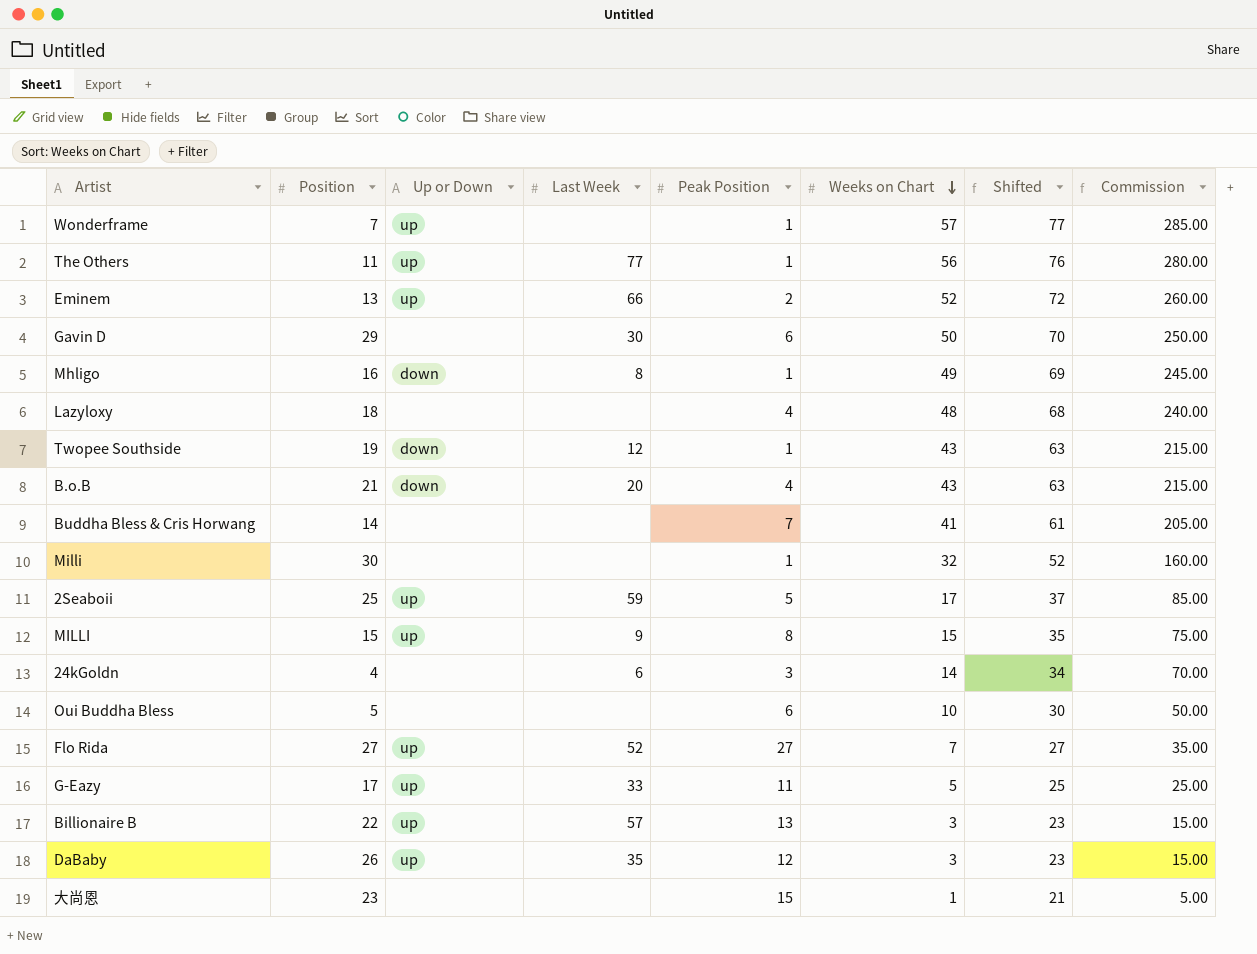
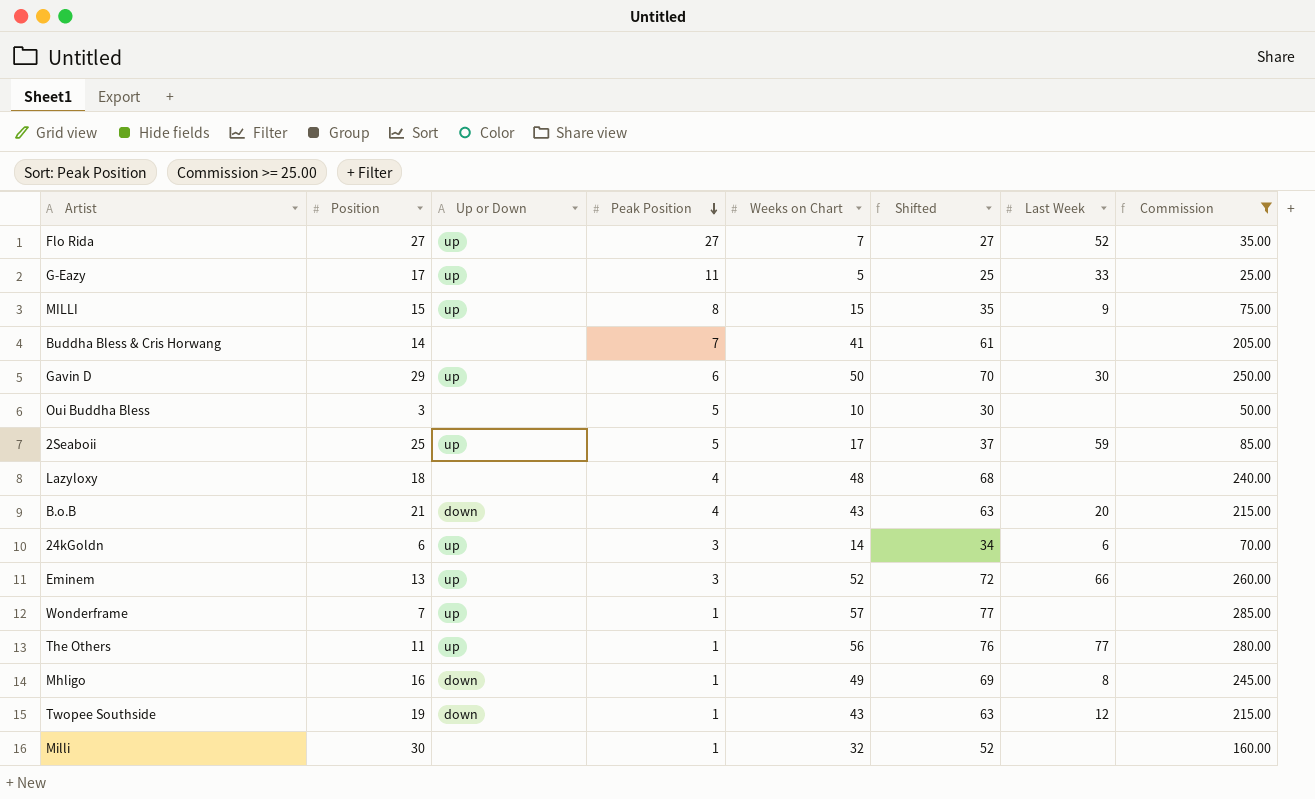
filter: none -> Commission >= 25.00
row order: Weeks on Chart descending -> Peak Position descending
column Last Week | position: 4 -> 7
Gavin D | Up or Down: none -> up
Oui Buddha Bless | Position: 5 -> 3
Oui Buddha Bless | Peak Position: 6 -> 5
24kGoldn | Position: 4 -> 6
24kGoldn | Up or Down: none -> up
Eminem | Peak Position: 2 -> 3

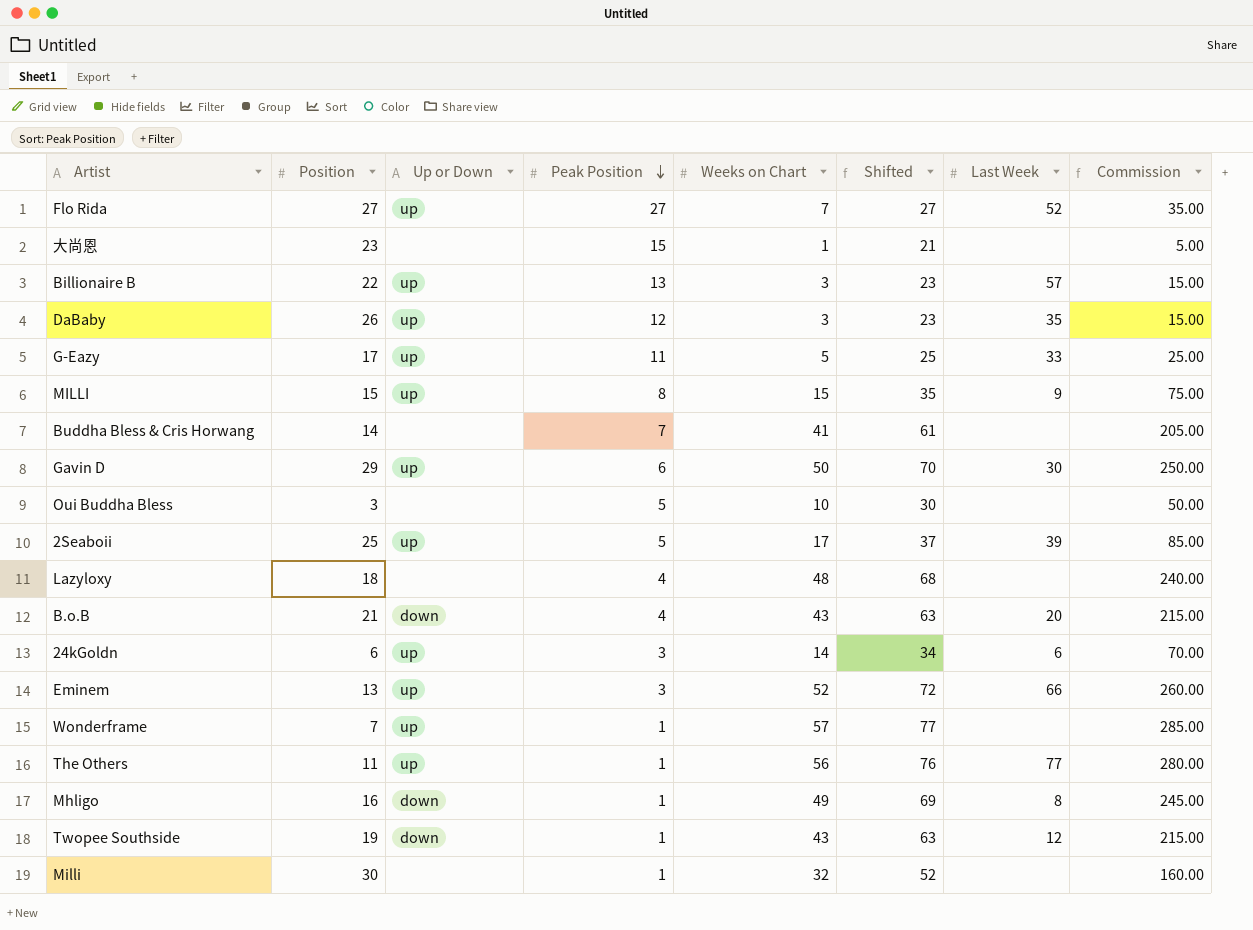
filter: Commission >= 25.00 -> none
2Seaboii | Last Week: 59 -> 39

